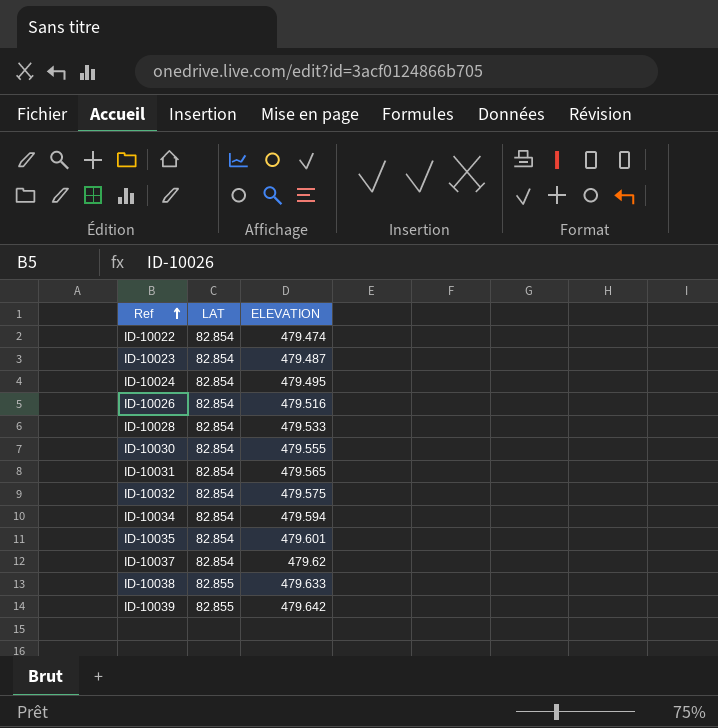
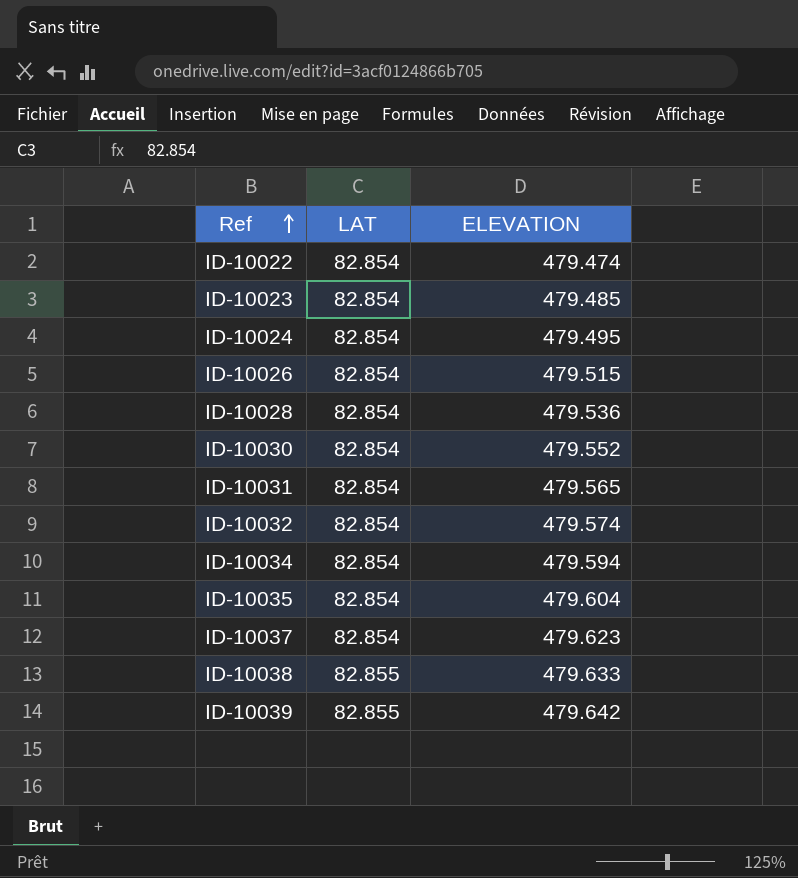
ID-10023 | ELEVATION: 479.487 -> 479.485
ID-10026 | ELEVATION: 479.516 -> 479.515
ID-10028 | ELEVATION: 479.533 -> 479.536
ID-10030 | ELEVATION: 479.555 -> 479.552
ID-10032 | ELEVATION: 479.575 -> 479.574
ID-10035 | ELEVATION: 479.601 -> 479.604
ID-10037 | ELEVATION: 479.62 -> 479.623

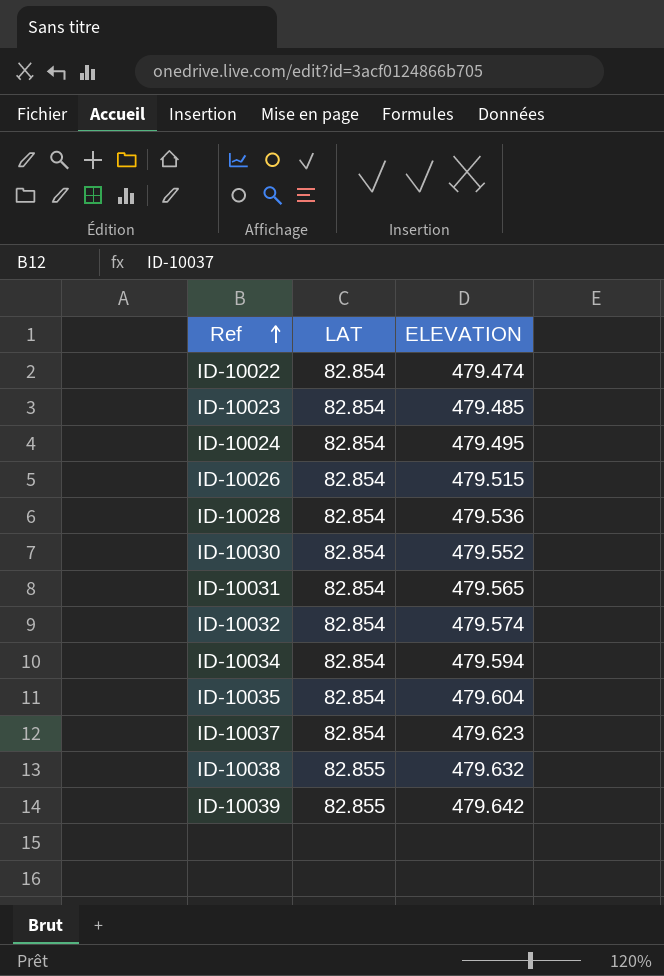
ID-10038 | ELEVATION: 479.633 -> 479.632

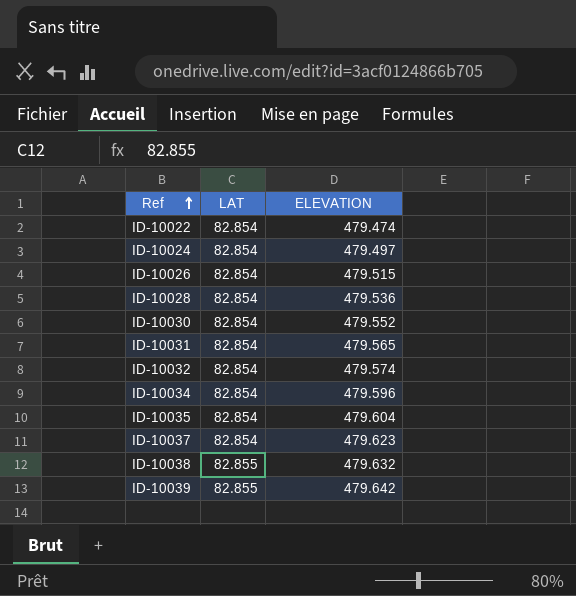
row ID-10023: 82.854 | 479.485 -> none
ID-10024 | ELEVATION: 479.495 -> 479.497
ID-10034 | ELEVATION: 479.594 -> 479.596

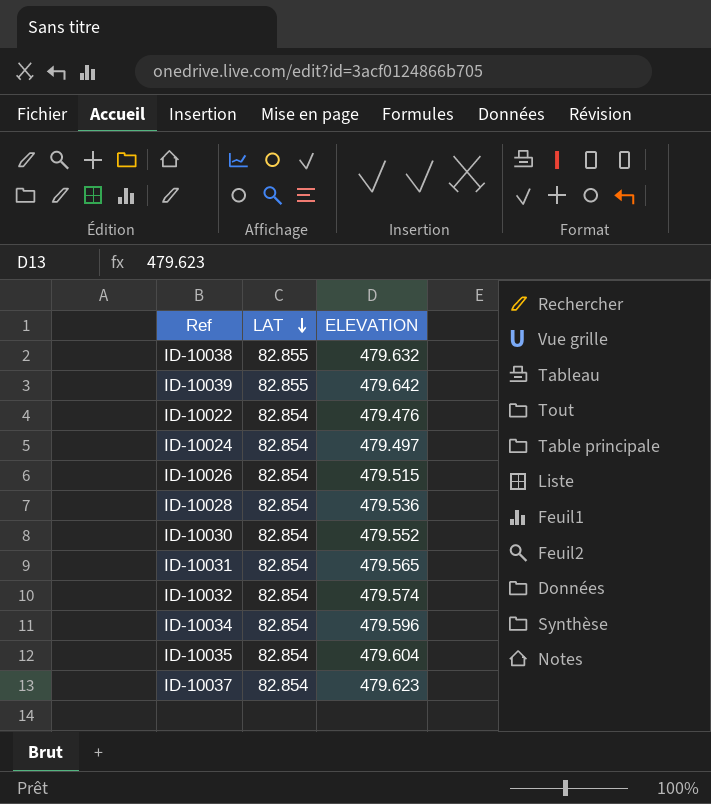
row order: Ref ascending -> LAT descending
ID-10022 | ELEVATION: 479.474 -> 479.476

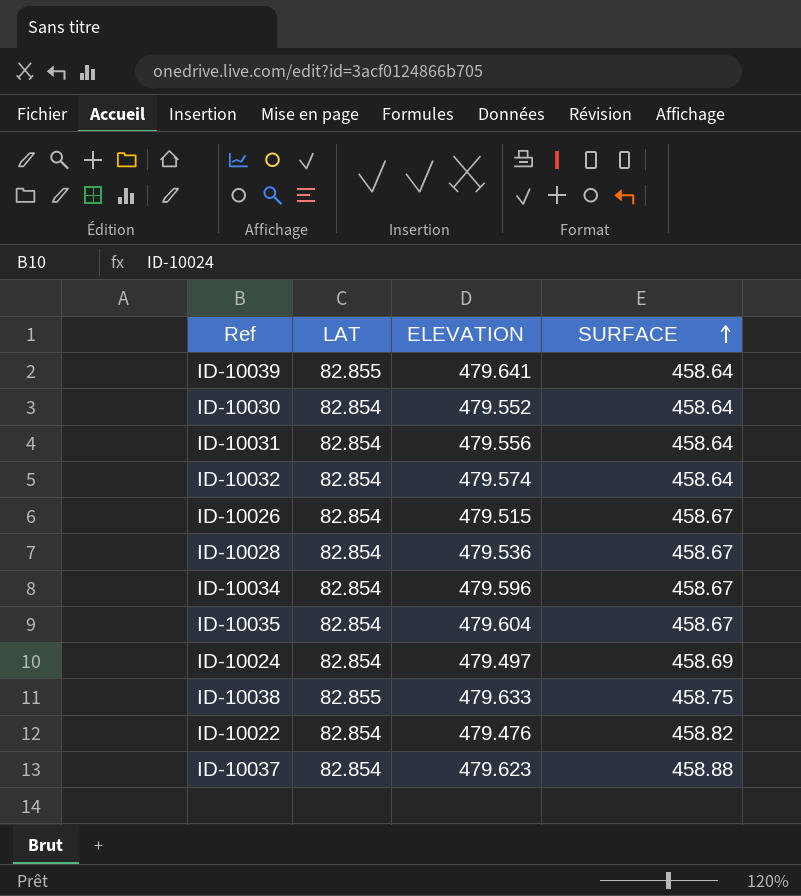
row order: LAT descending -> SURFACE ascending
column SURFACE | position: none -> 4
ID-10039 | ELEVATION: 479.642 -> 479.641
ID-10031 | ELEVATION: 479.565 -> 479.556
ID-10038 | ELEVATION: 479.632 -> 479.633

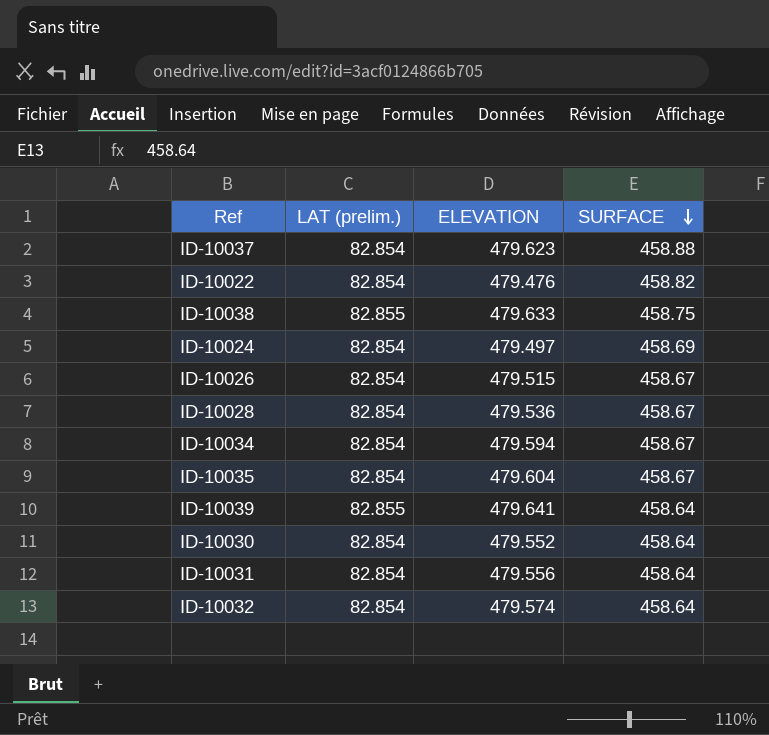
row order: SURFACE ascending -> SURFACE descending
column name: LAT -> LAT (prelim.)
ID-10034 | ELEVATION: 479.596 -> 479.594

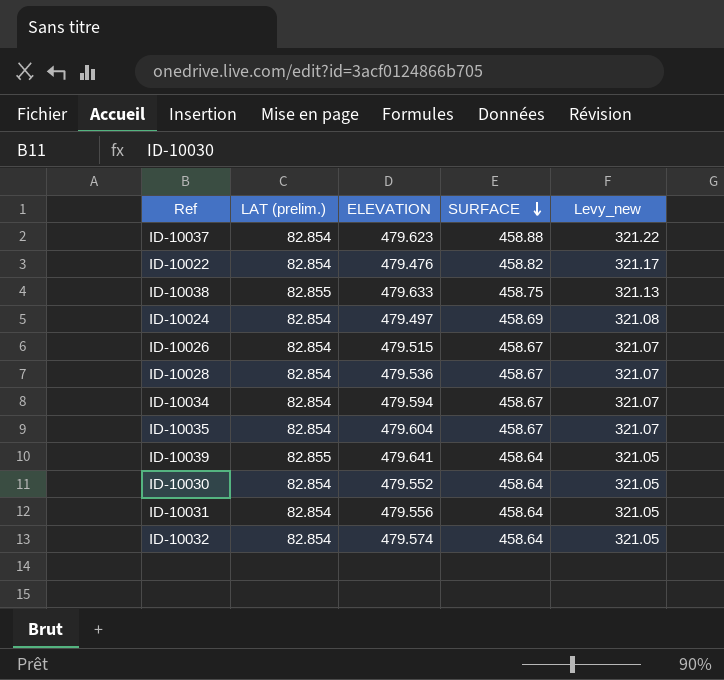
column Levy_new | formula: none -> [SURFACE] * 0.7

